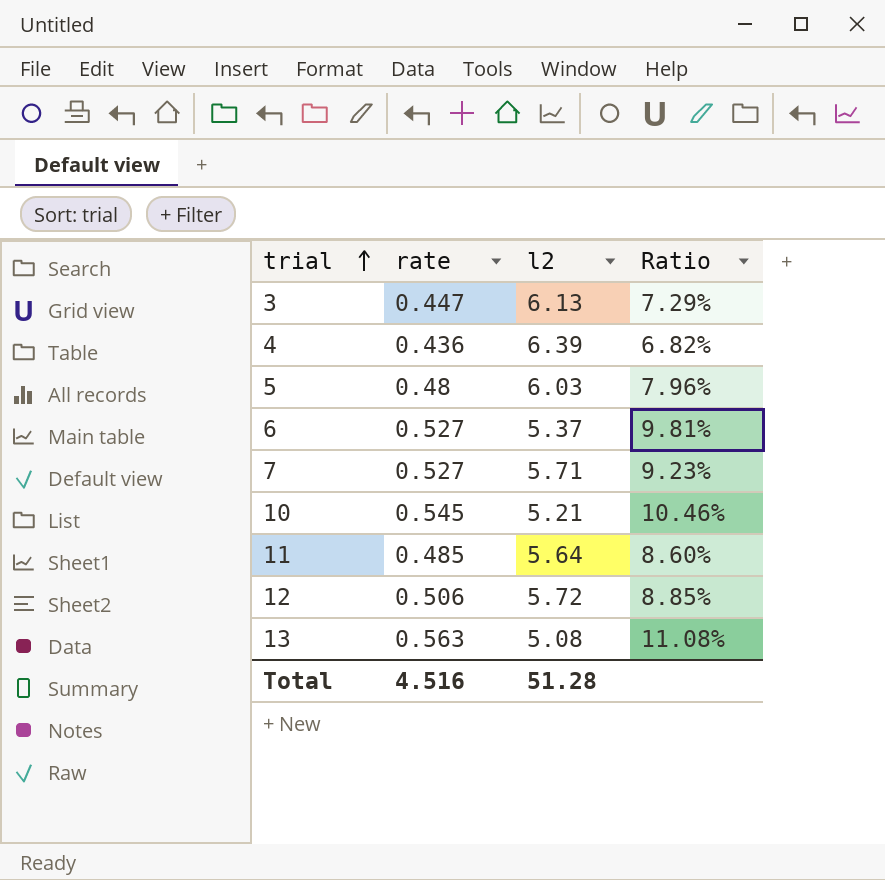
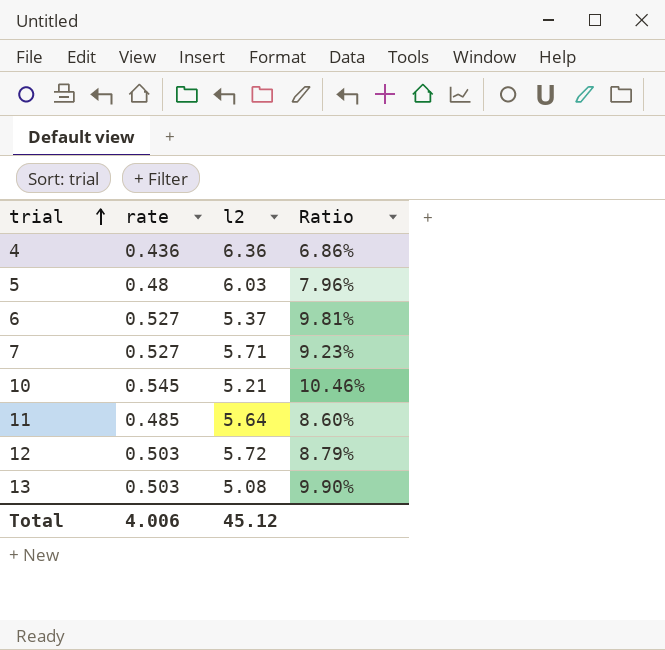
row 3: 0.447 | 6.13 | 7.29% -> none
4 | l2: 6.39 -> 6.36
4 | Ratio: 6.82% -> 6.86%
12 | rate: 0.506 -> 0.503
12 | Ratio: 8.85% -> 8.79%
13 | rate: 0.563 -> 0.503
13 | Ratio: 11.08% -> 9.90%
Total | rate: 4.516 -> 4.006
Total | l2: 51.28 -> 45.12

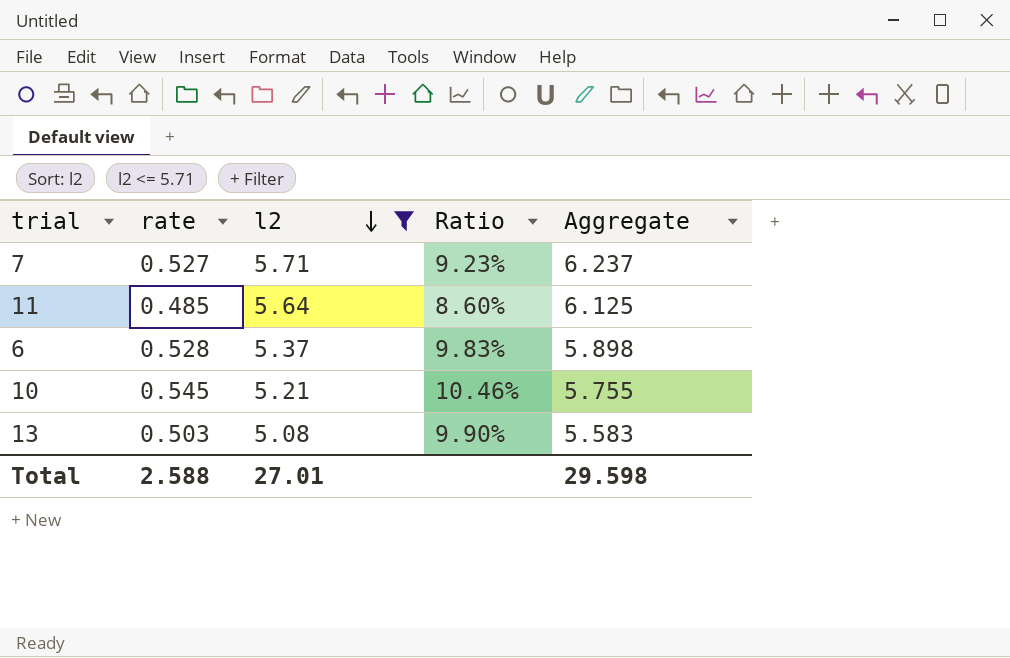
filter: none -> l2 <= 5.71
row order: trial ascending -> l2 descending
column Aggregate | formula: none -> [rate] + [l2]
6 | rate: 0.527 -> 0.528
6 | Ratio: 9.81% -> 9.83%
Total | rate: 4.006 -> 2.588
Total | l2: 45.12 -> 27.01

